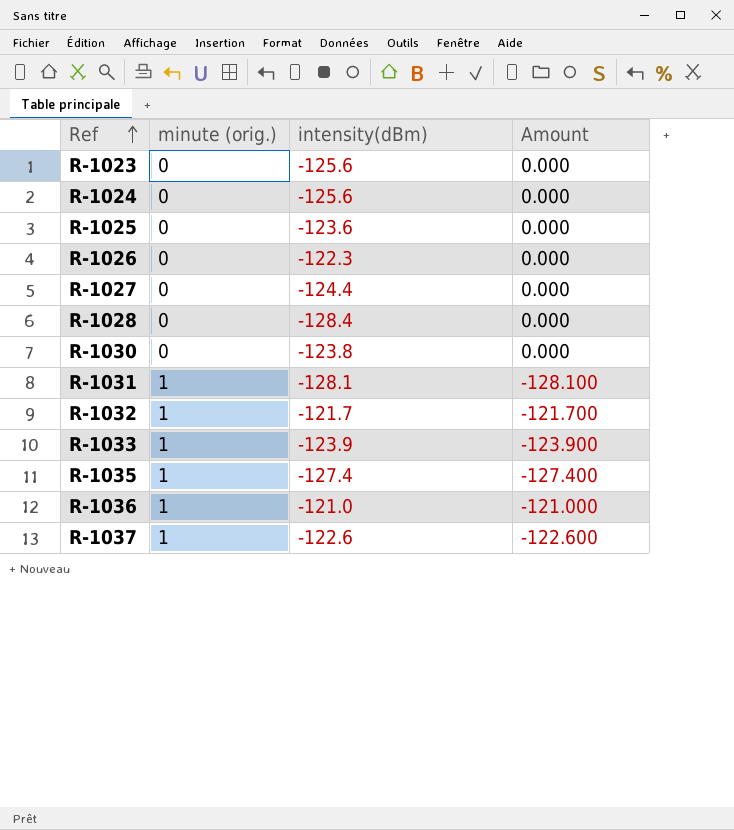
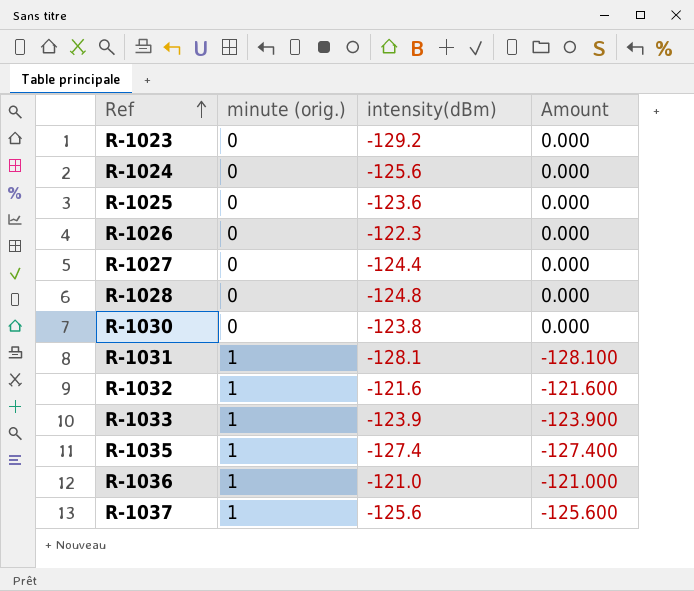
R-1023 | intensity(dBm): -125.6 -> -129.2
R-1028 | intensity(dBm): -128.4 -> -124.8
R-1032 | intensity(dBm): -121.7 -> -121.6
R-1032 | Amount: -121.700 -> -121.600
R-1037 | intensity(dBm): -122.6 -> -125.6
R-1037 | Amount: -122.600 -> -125.600

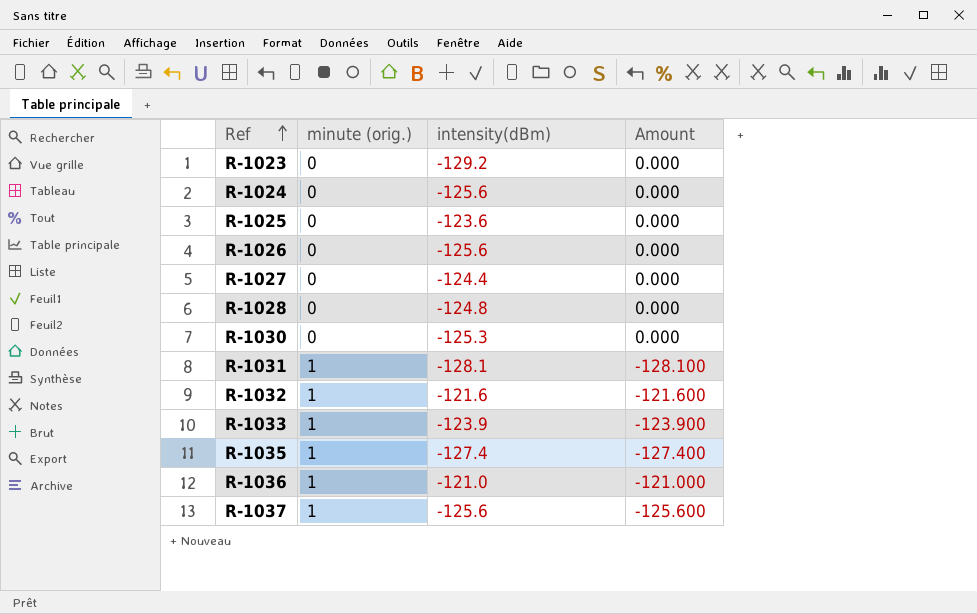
R-1026 | intensity(dBm): -122.3 -> -125.6
R-1030 | intensity(dBm): -123.8 -> -125.3

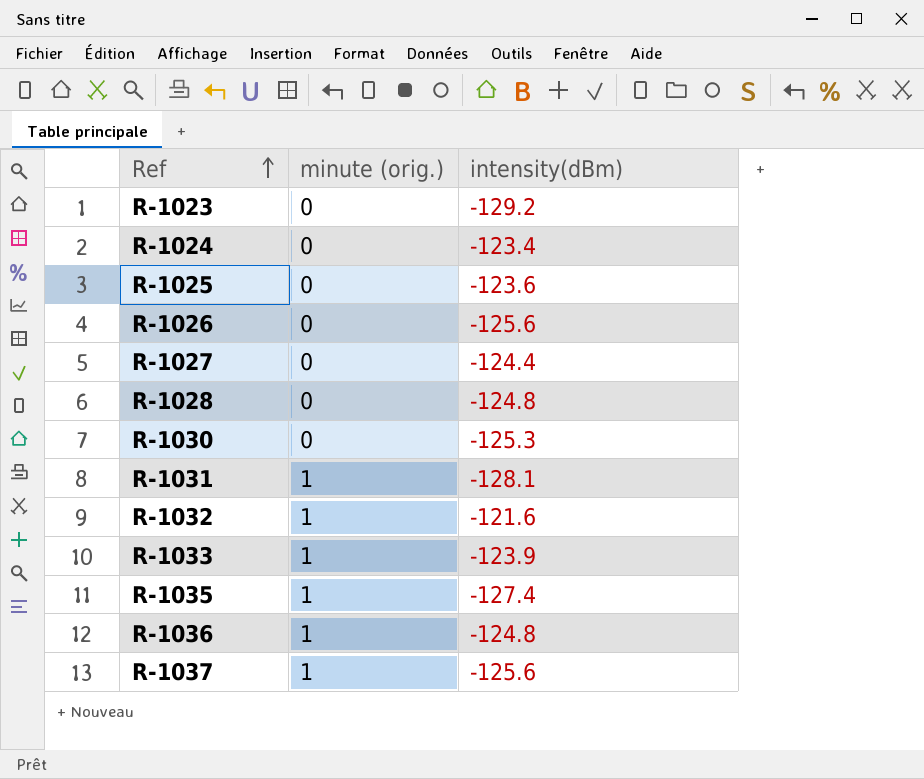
column Amount | formula: [minute (orig.)] * [intensity(dBm)] -> none
R-1024 | intensity(dBm): -125.6 -> -123.4
R-1036 | intensity(dBm): -121.0 -> -124.8

